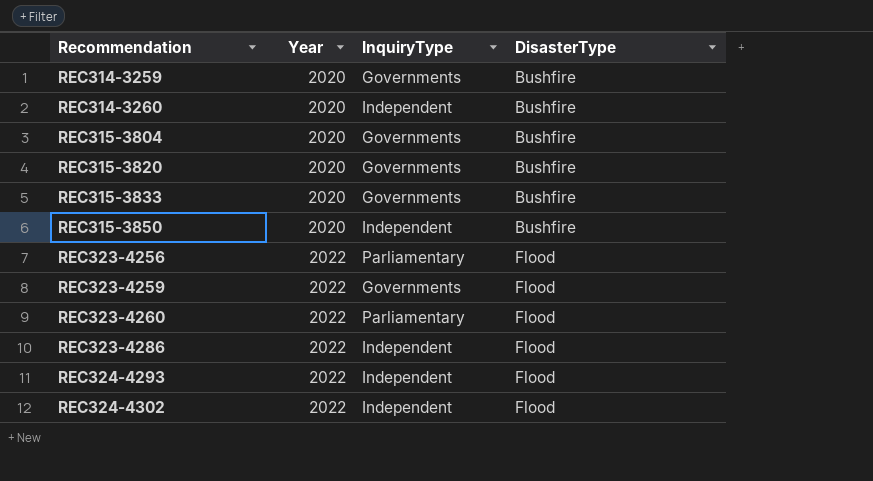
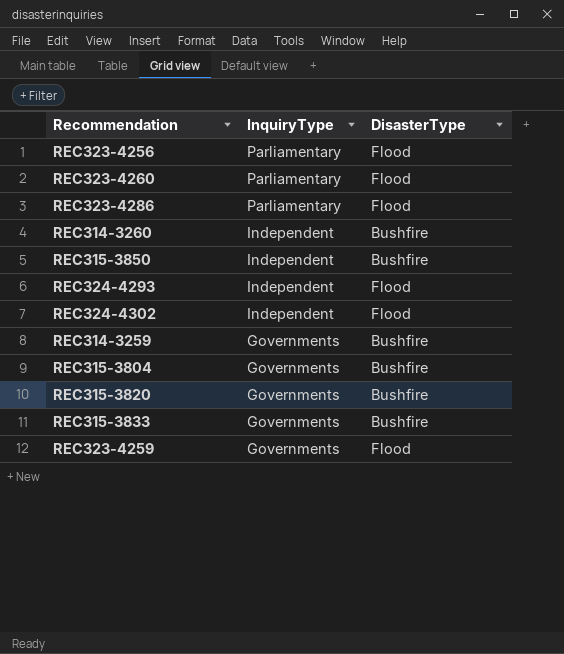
row order: Recommendation ascending -> InquiryType descending
column Year | position: 2 -> none
REC323-4286 | InquiryType: Independent -> Parliamentary

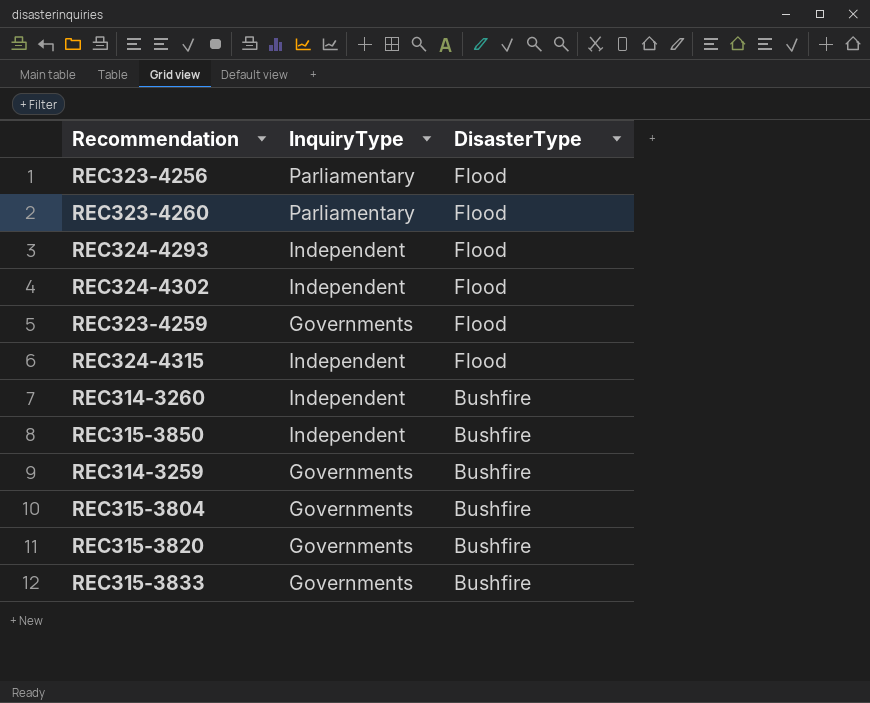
row order: InquiryType descending -> DisasterType descending
row REC323-4286: Parliamentary | Flood -> none
row REC324-4315: none -> Independent | Flood

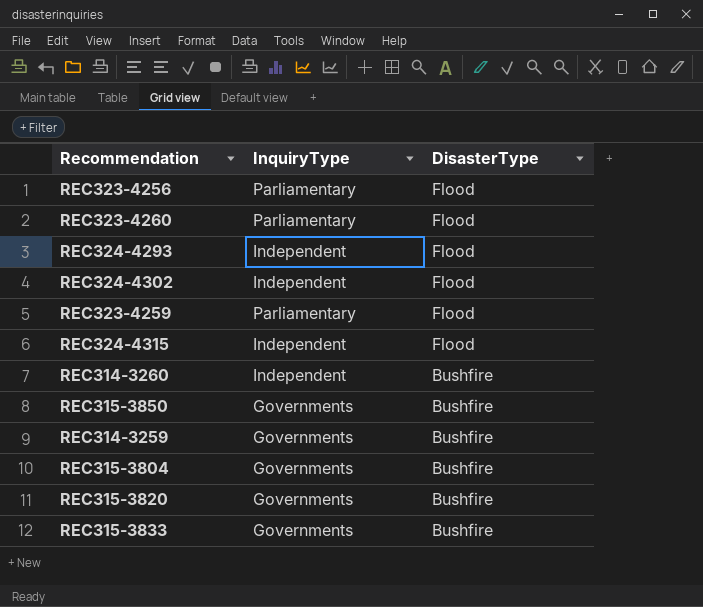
REC323-4259 | InquiryType: Governments -> Parliamentary
REC315-3850 | InquiryType: Independent -> Governments

